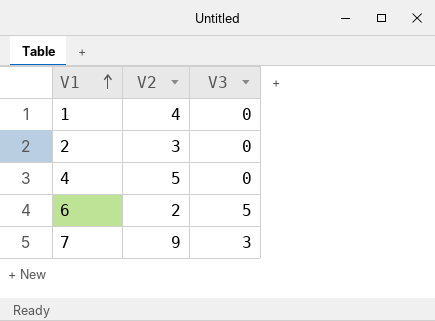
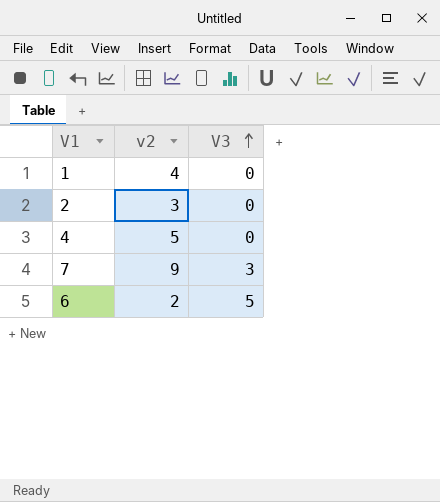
row order: V1 ascending -> V3 ascending
column name: V2 -> v2

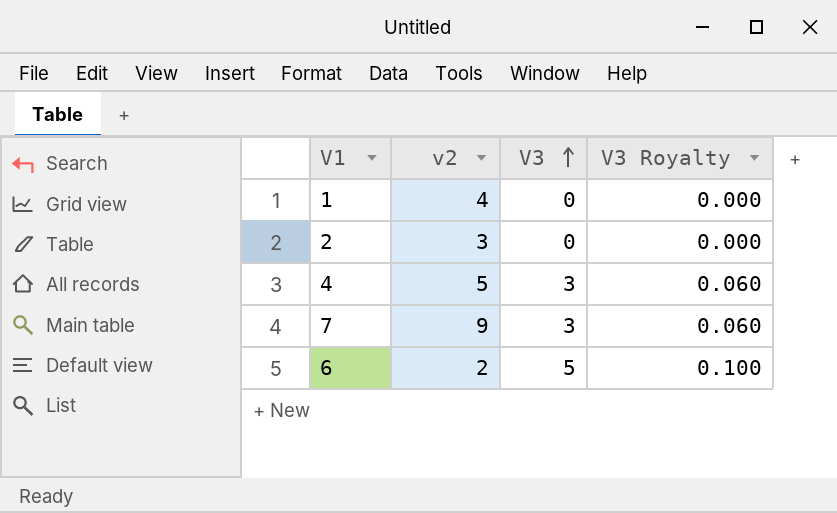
column V3 Royalty | formula: none -> [V3] * 0.02
4 | V3: 0 -> 3

